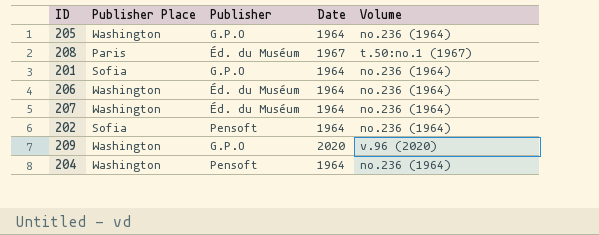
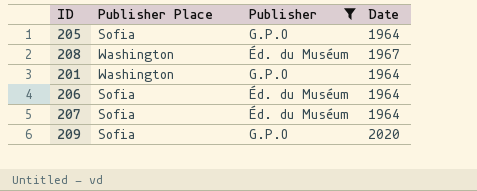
filter: none -> Publisher != Pensoft
column Volume | position: 5 -> none
205 | Publisher Place: Washington -> Sofia
208 | Publisher Place: Paris -> Washington
201 | Publisher Place: Sofia -> Washington
206 | Publisher Place: Washington -> Sofia
207 | Publisher Place: Washington -> Sofia
209 | Publisher Place: Washington -> Sofia

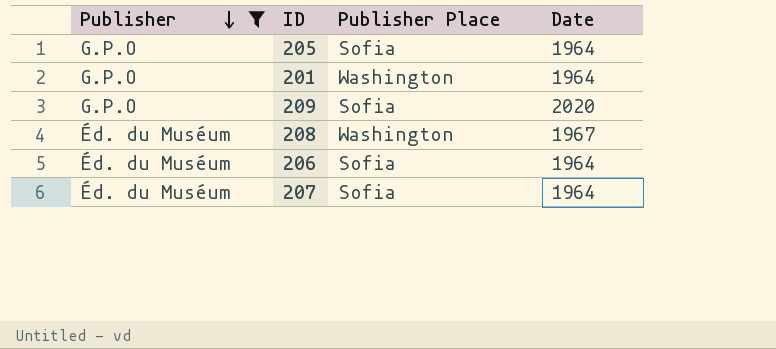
row order: none -> Publisher descending
column Publisher | position: 3 -> 1

